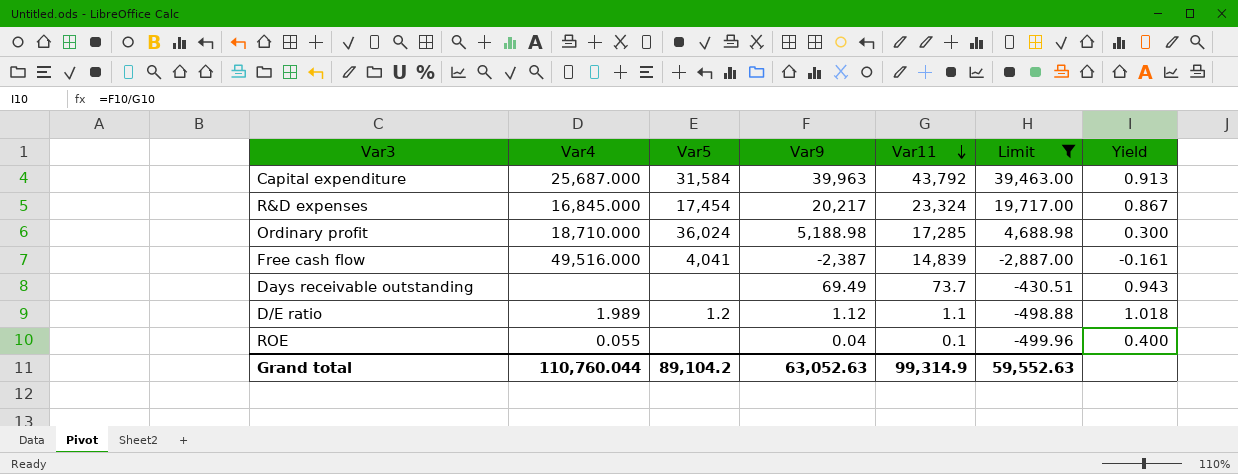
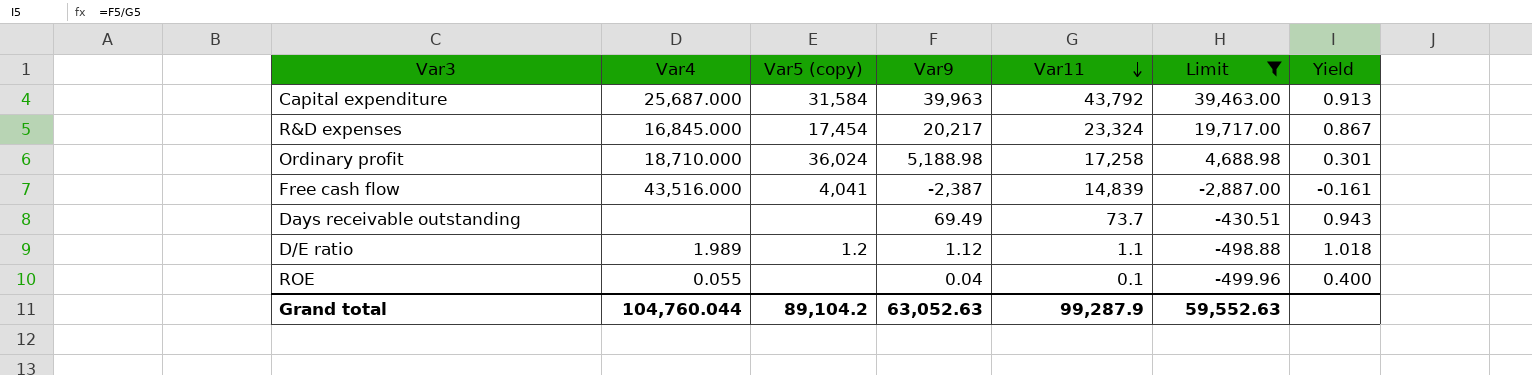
column name: Var5 -> Var5 (copy)
Ordinary profit | Var11: 17,285 -> 17,258
Ordinary profit | Yield: 0.300 -> 0.301
Free cash flow | Var4: 49,516.000 -> 43,516.000
Grand total | Var4: 110,760.044 -> 104,760.044
Grand total | Var11: 99,314.9 -> 99,287.9

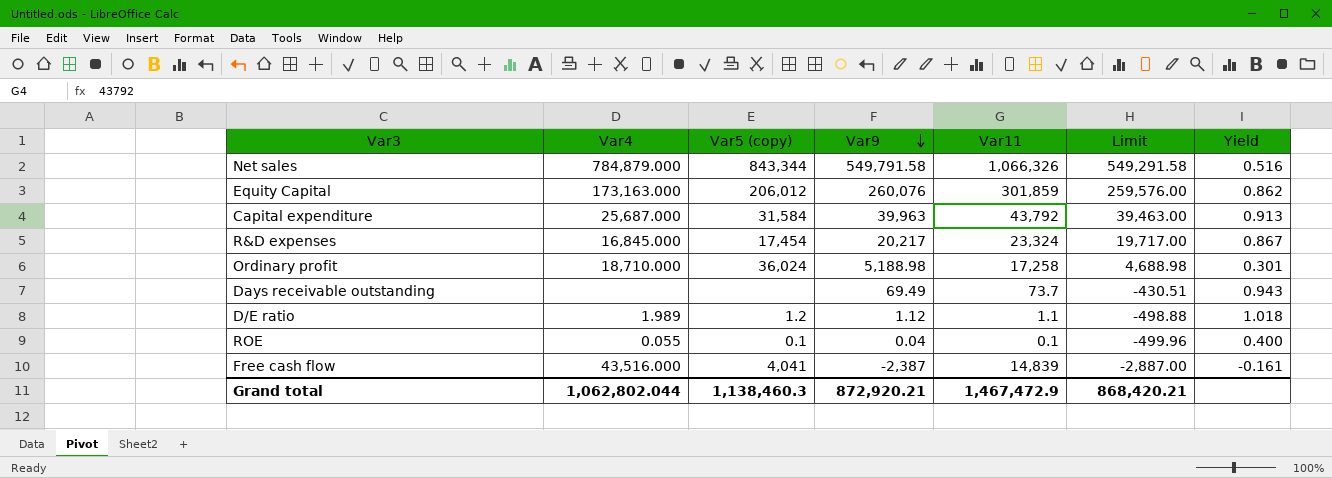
filter: Limit <= 39,463.00 -> none
row order: Var11 descending -> Var9 descending
ROE | Var5 (copy): none -> 0.1
Grand total | Var4: 104,760.044 -> 1,062,802.044
Grand total | Var5 (copy): 89,104.2 -> 1,138,460.3
Grand total | Var9: 63,052.63 -> 872,920.21
Grand total | Var11: 99,287.9 -> 1,467,472.9
Grand total | Limit: 59,552.63 -> 868,420.21

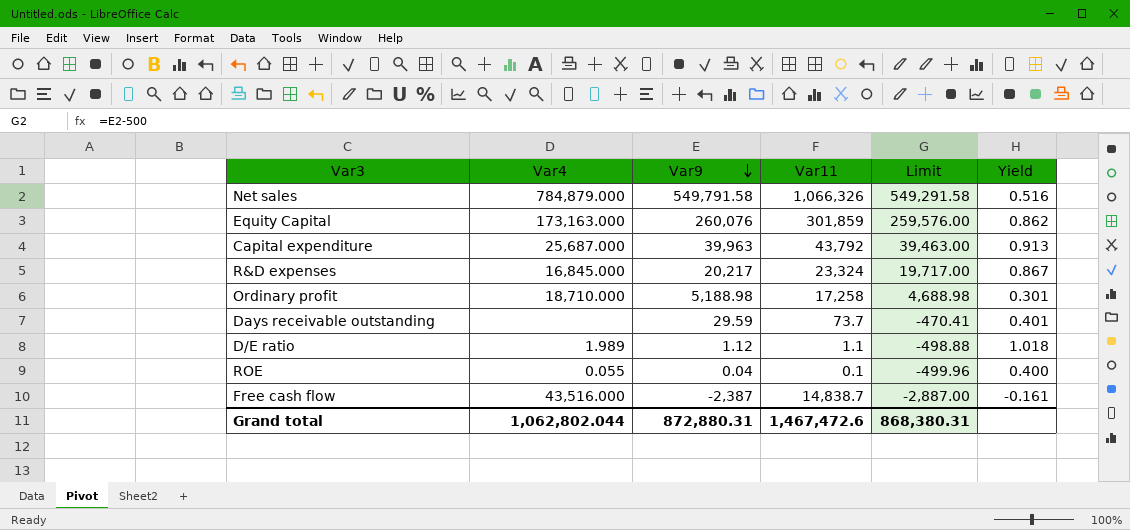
column Var5 (copy) | position: 3 -> none
Days receivable outstanding | Var9: 69.49 -> 29.59
Days receivable outstanding | Limit: -430.51 -> -470.41
Days receivable outstanding | Yield: 0.943 -> 0.401
Free cash flow | Var11: 14,839 -> 14,838.7
Grand total | Var9: 872,920.21 -> 872,880.31
Grand total | Var11: 1,467,472.9 -> 1,467,472.6
Grand total | Limit: 868,420.21 -> 868,380.31

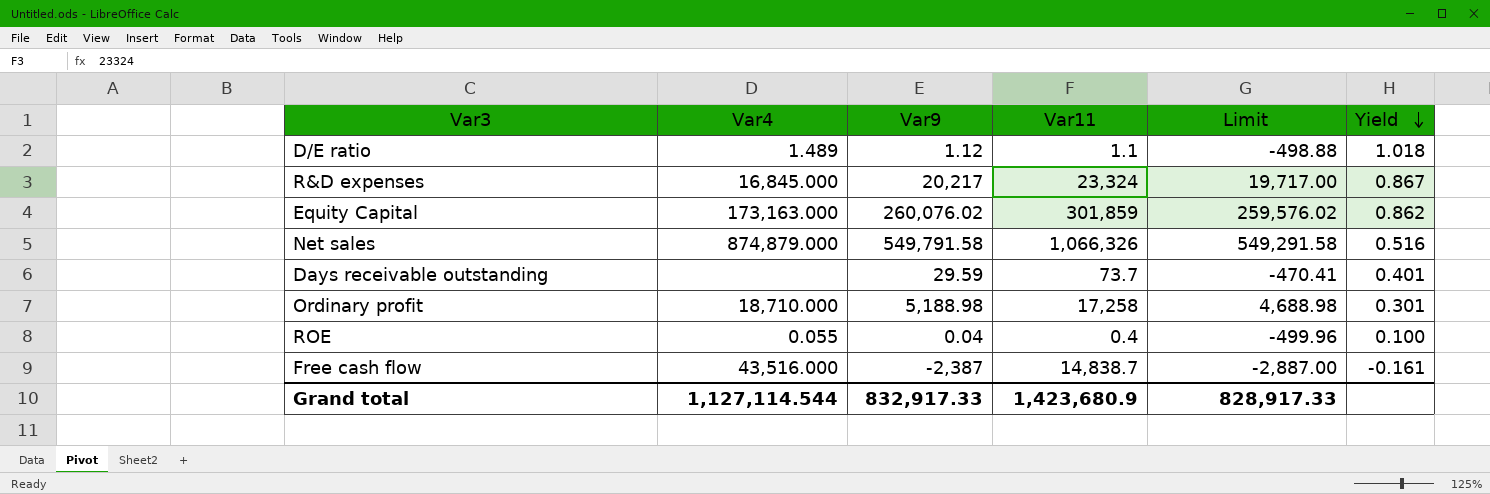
row order: Var9 descending -> Yield descending
row Capital expenditure: 25,687.000 | 39,963 | 43,792 | 39,463.00 | 0.913 -> none
D/E ratio | Var4: 1.989 -> 1.489
Equity Capital | Var9: 260,076 -> 260,076.02
Equity Capital | Limit: 259,576.00 -> 259,576.02
Net sales | Var4: 784,879.000 -> 874,879.000
ROE | Var11: 0.1 -> 0.4
ROE | Yield: 0.400 -> 0.100
Grand total | Var4: 1,062,802.044 -> 1,127,114.544
Grand total | Var9: 872,880.31 -> 832,917.33
Grand total | Var11: 1,467,472.6 -> 1,423,680.9
Grand total | Limit: 868,380.31 -> 828,917.33

